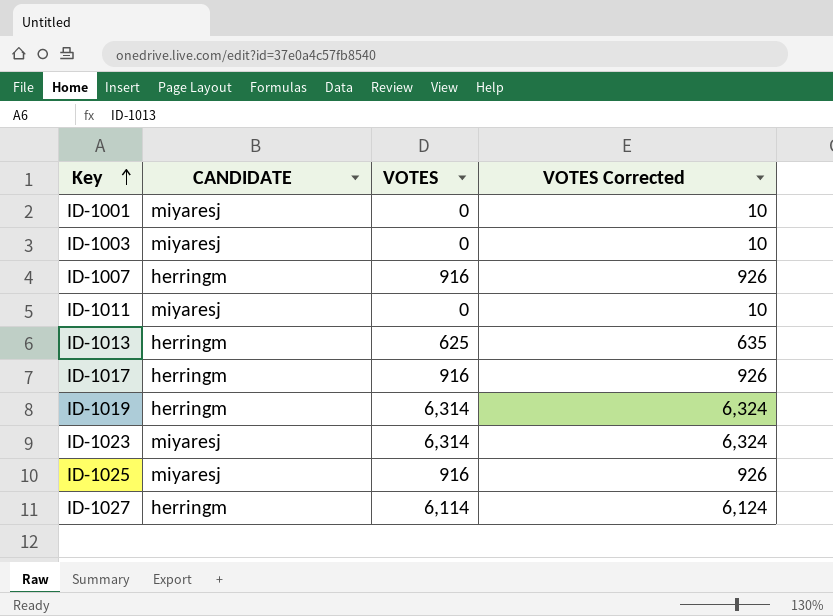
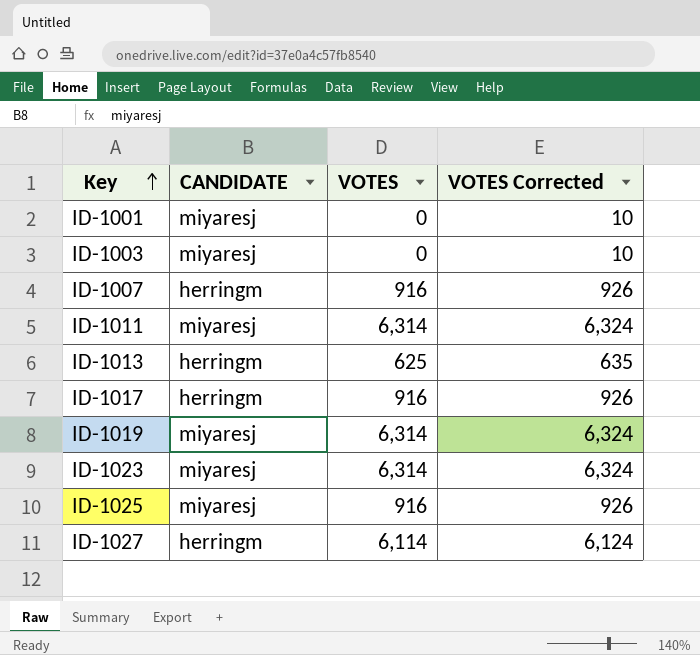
ID-1011 | VOTES: 0 -> 6,314
ID-1011 | VOTES Corrected: 10 -> 6,324
ID-1019 | CANDIDATE: herringm -> miyaresj

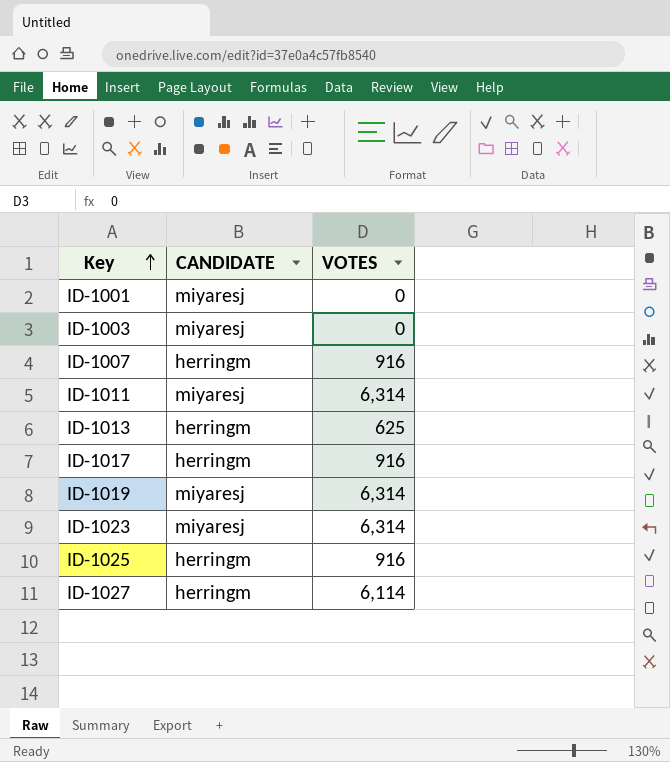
column VOTES Corrected | formula: [VOTES] + 10 -> none
ID-1025 | CANDIDATE: miyaresj -> herringm

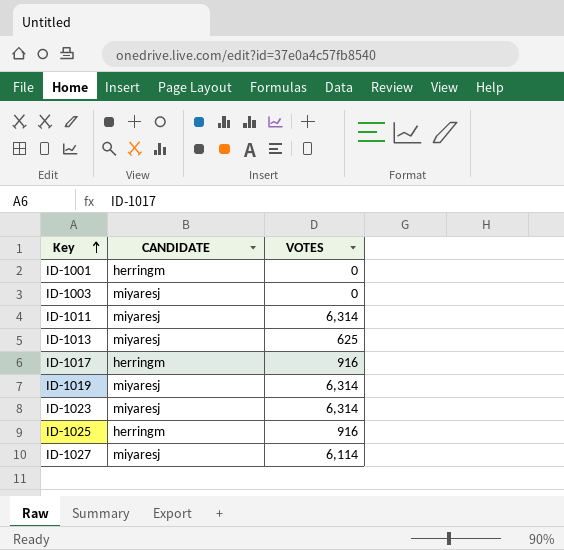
row ID-1007: herringm | 916 -> none
ID-1001 | CANDIDATE: miyaresj -> herringm
ID-1013 | CANDIDATE: herringm -> miyaresj
ID-1027 | CANDIDATE: herringm -> miyaresj

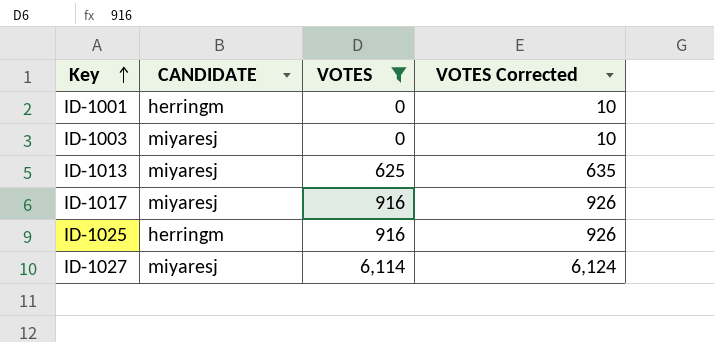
filter: none -> VOTES != 6,314
column VOTES Corrected | formula: none -> [VOTES] + 10
ID-1017 | CANDIDATE: herringm -> miyaresj

